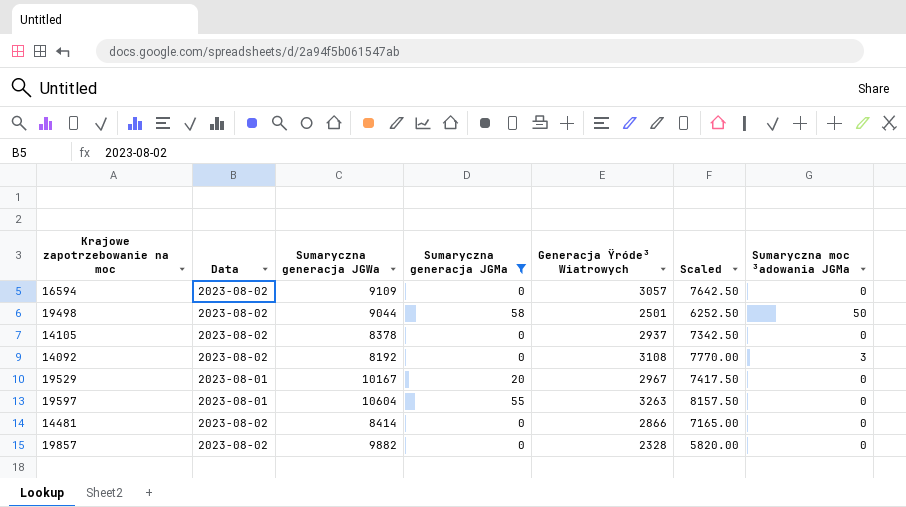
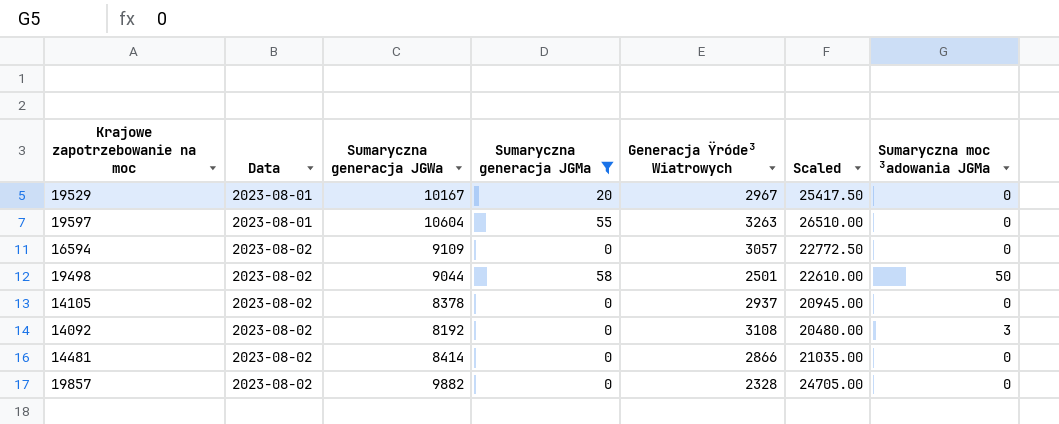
row order: none -> Data ascending
column Scaled | formula: [Generacja Ÿróde³ Wiatrowych] * 2.5 -> [Sumaryczna generacja JGWa] * 2.5

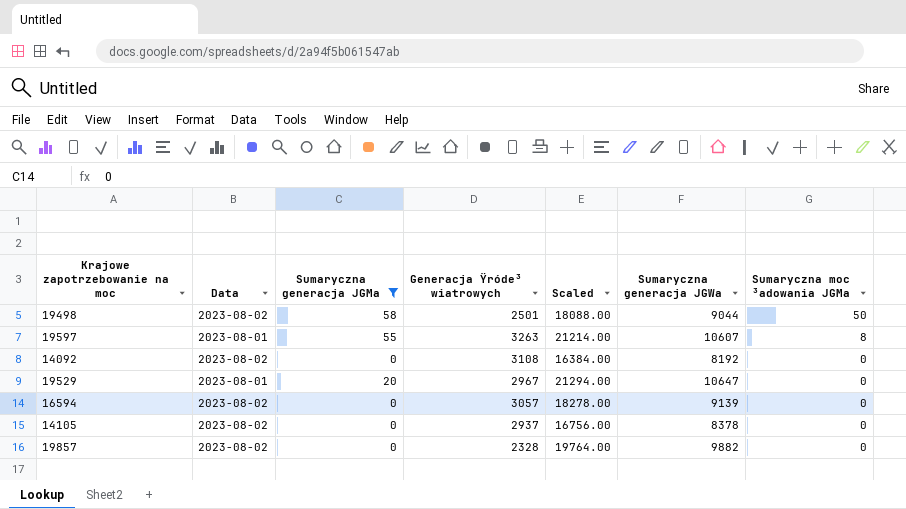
row order: Data ascending -> Sumaryczna moc ³adowania JGMa descending
column name: Generacja Ÿróde³ Wiatrowych -> Generacja Ÿróde³ wiatrowych
column Scaled | formula: [Sumaryczna generacja JGWa] * 2.5 -> [Sumaryczna generacja JGWa] * 2
column Sumaryczna generacja JGWa | position: 3 -> 6
row 14481: 2023-08-02 | 8414 | 0 | 2866 | 21035.00 | 0 -> none
19597 | Sumaryczna generacja JGWa: 10604 -> 10607
19597 | Sumaryczna moc ³adowania JGMa: 0 -> 8
14092 | Sumaryczna moc ³adowania JGMa: 3 -> 0
19529 | Sumaryczna generacja JGWa: 10167 -> 10647
16594 | Sumaryczna generacja JGWa: 9109 -> 9139

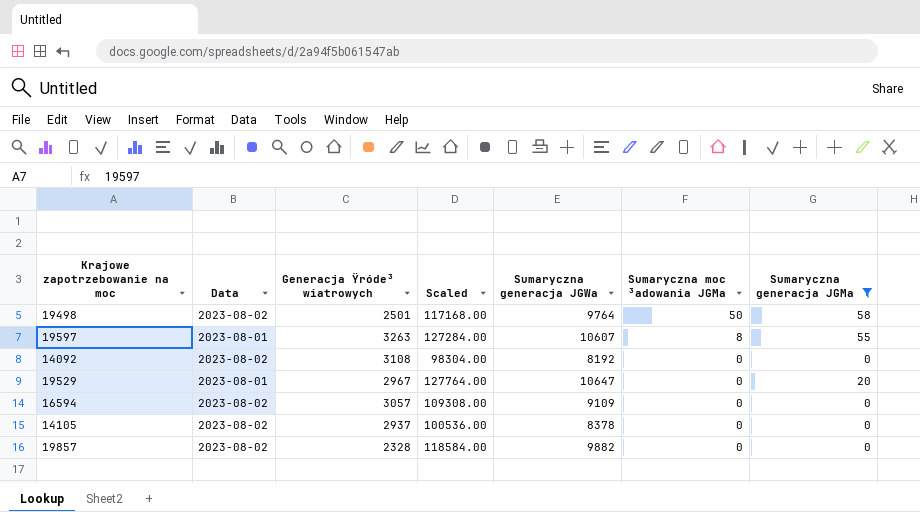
column Scaled | formula: [Sumaryczna generacja JGWa] * 2 -> [Sumaryczna generacja JGWa] * 12
column Sumaryczna generacja JGMa | position: 3 -> 7
19498 | Sumaryczna generacja JGWa: 9044 -> 9764
16594 | Sumaryczna generacja JGWa: 9139 -> 9109

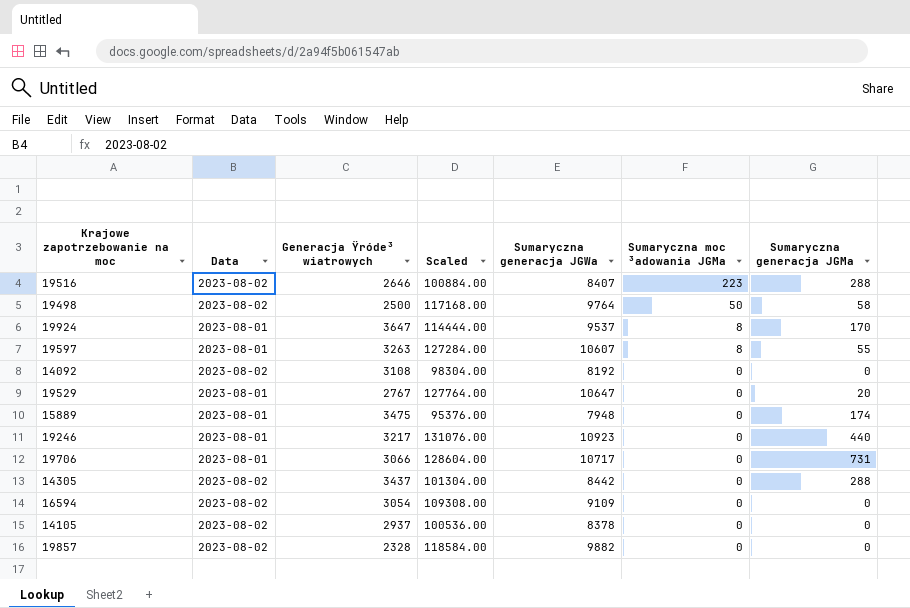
filter: Sumaryczna generacja JGMa <= 58 -> none
19498 | Generacja Ÿróde³ wiatrowych: 2501 -> 2500
19529 | Generacja Ÿróde³ wiatrowych: 2967 -> 2767
16594 | Generacja Ÿróde³ wiatrowych: 3057 -> 3054

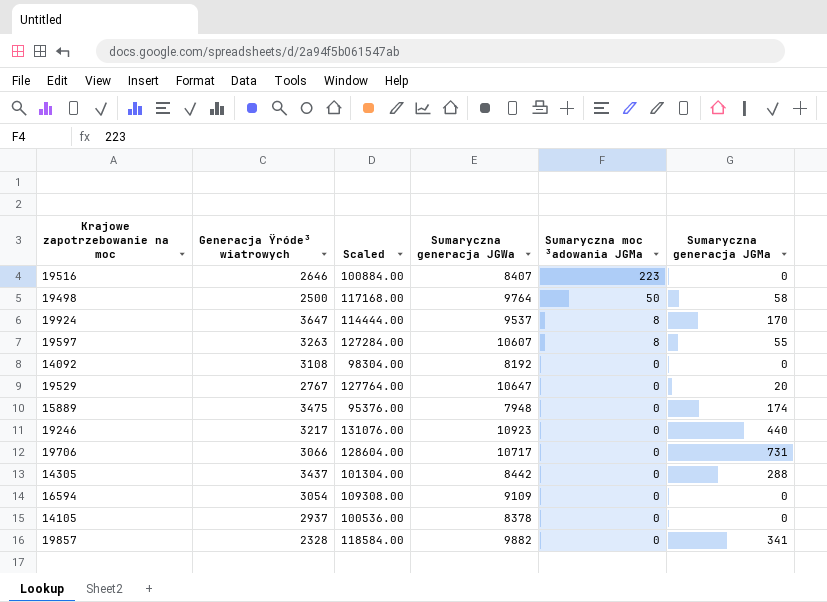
column Data | position: 2 -> none
19516 | Sumaryczna generacja JGMa: 288 -> 0
19857 | Sumaryczna generacja JGMa: 0 -> 341

